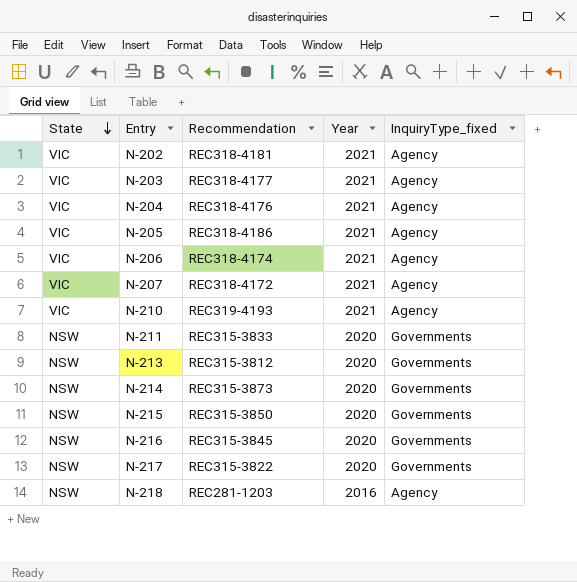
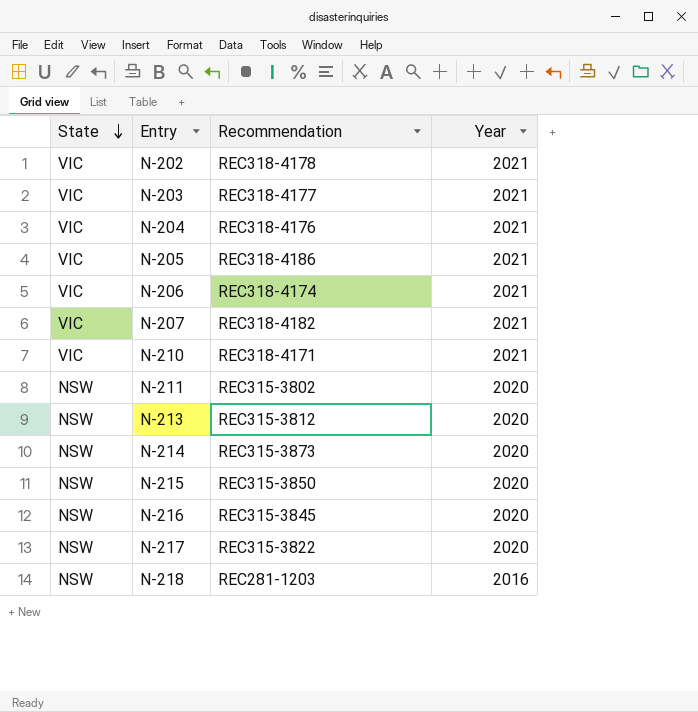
column InquiryType_fixed | position: 5 -> none
N-202 | Recommendation: REC318-4181 -> REC318-4178
N-207 | Recommendation: REC318-4172 -> REC318-4182
N-210 | Recommendation: REC319-4193 -> REC318-4171
N-211 | Recommendation: REC315-3833 -> REC315-3802

